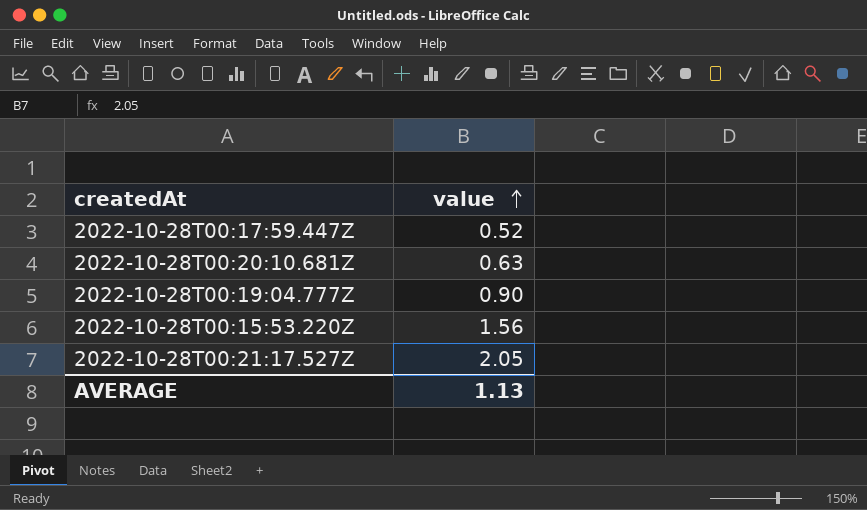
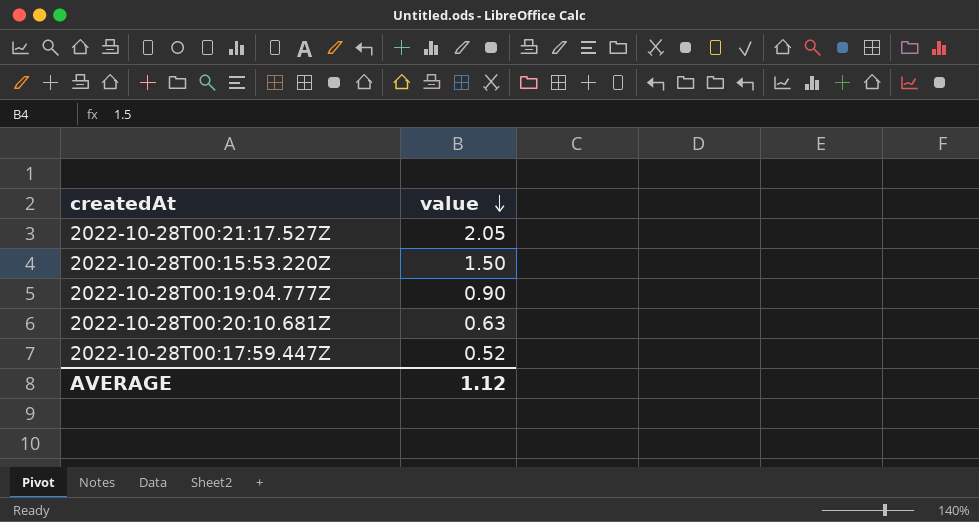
row order: value ascending -> value descending
2022-10-28T00:15:53.220Z | value: 1.56 -> 1.50
AVERAGE | value: 1.13 -> 1.12

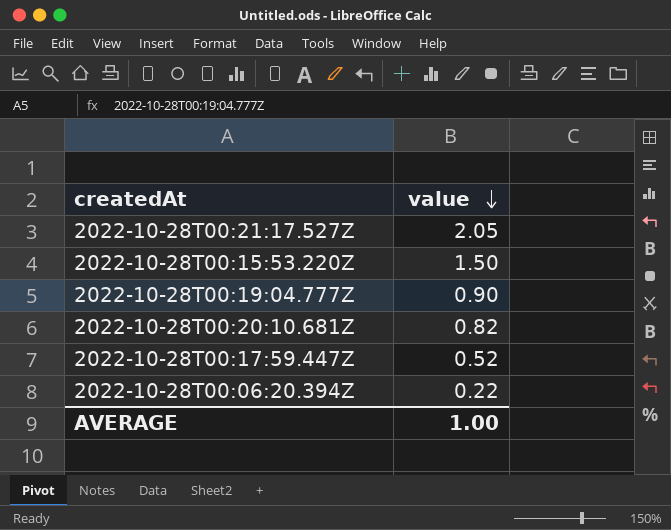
2022-10-28T00:20:10.681Z | value: 0.63 -> 0.82
row 2022-10-28T00:06:20.394Z: none -> 0.22
AVERAGE | value: 1.12 -> 1.00

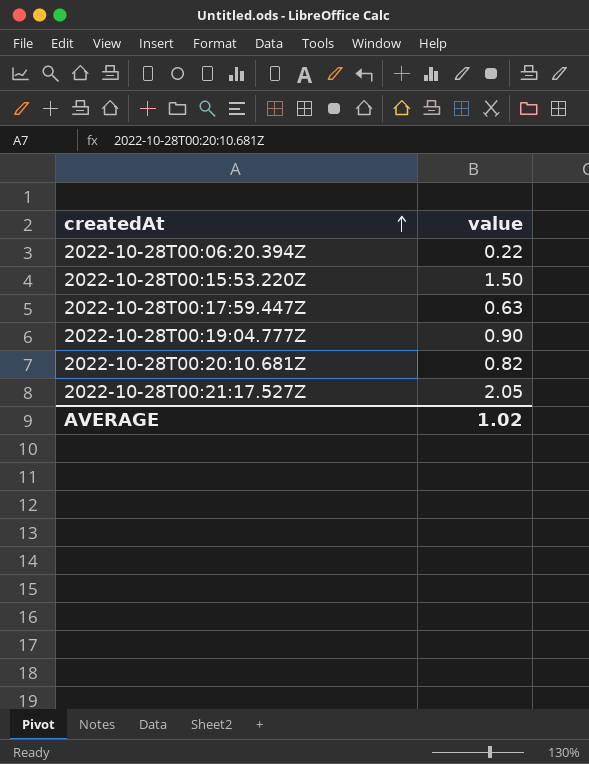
row order: value descending -> createdAt ascending
2022-10-28T00:17:59.447Z | value: 0.52 -> 0.63
AVERAGE | value: 1.00 -> 1.02

